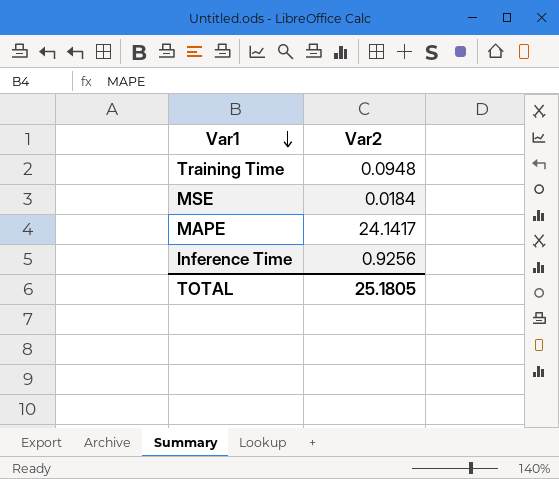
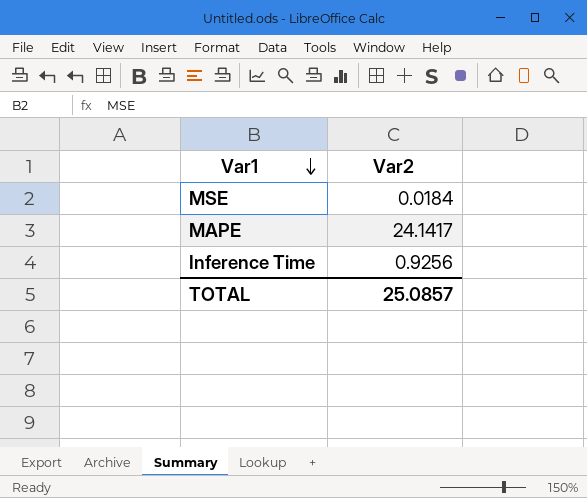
row Training Time: 0.0948 -> none
TOTAL | Var2: 25.1805 -> 25.0857

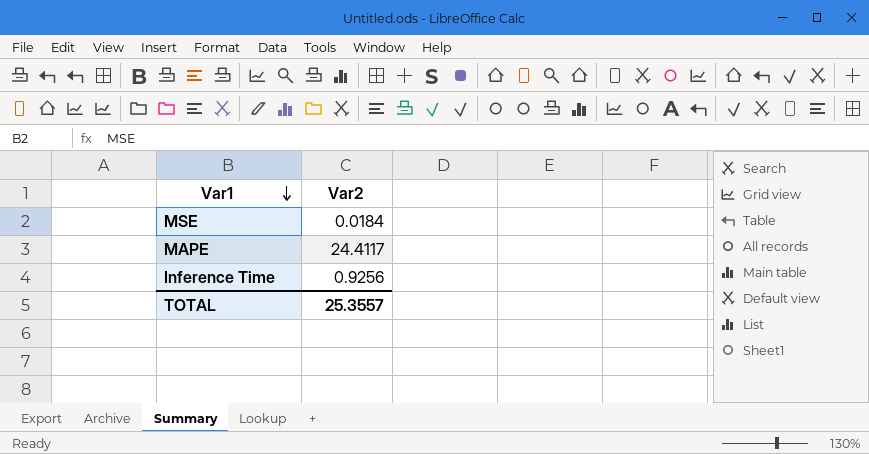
MAPE | Var2: 24.1417 -> 24.4117
TOTAL | Var2: 25.0857 -> 25.3557

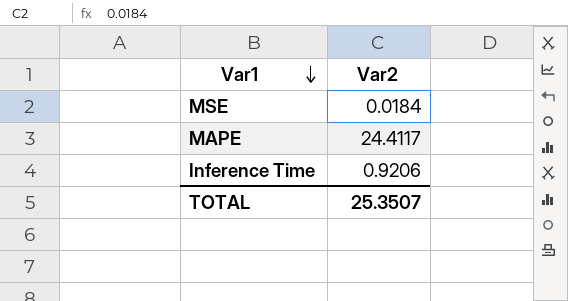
Inference Time | Var2: 0.9256 -> 0.9206
TOTAL | Var2: 25.3557 -> 25.3507

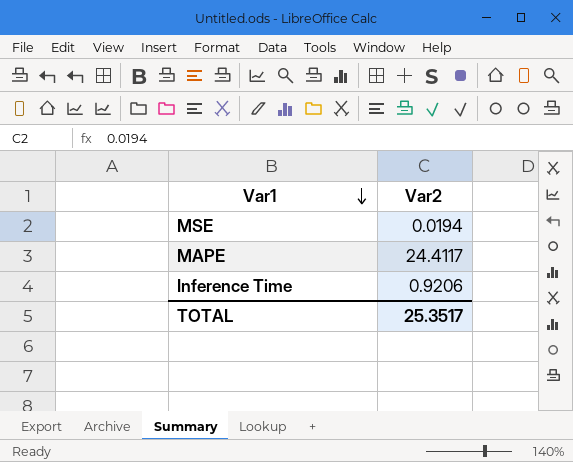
MSE | Var2: 0.0184 -> 0.0194
TOTAL | Var2: 25.3507 -> 25.3517

